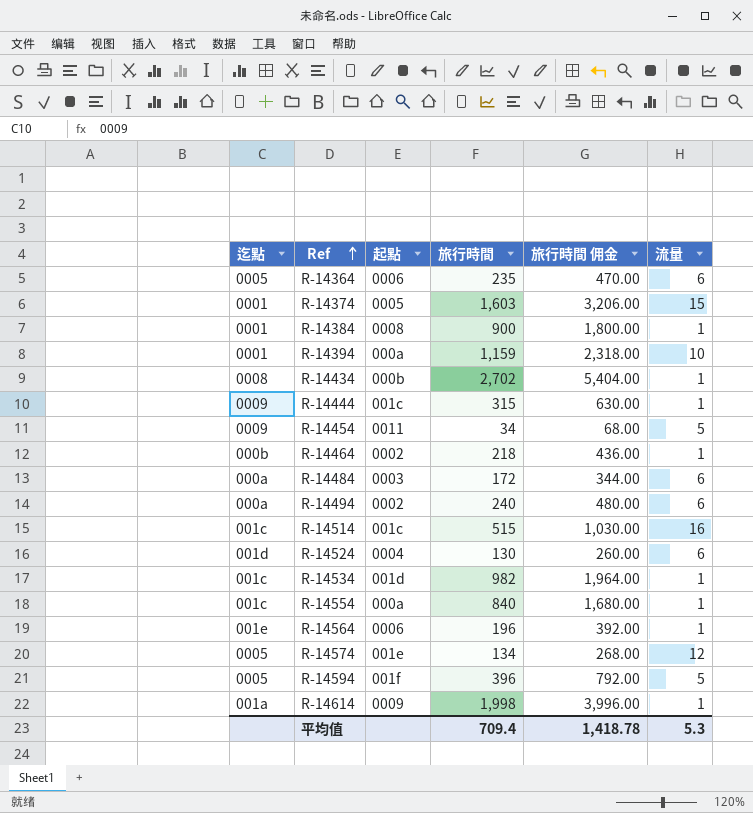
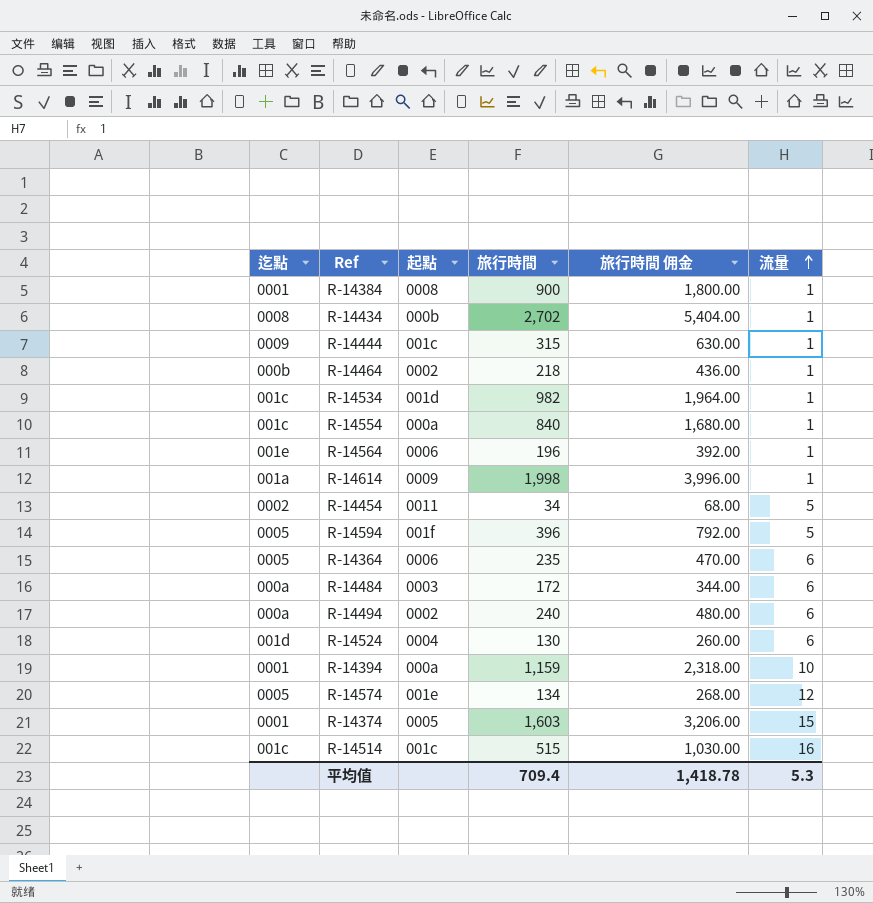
row order: Ref ascending -> 流量 ascending
R-14454 | 迄點: 0009 -> 0002

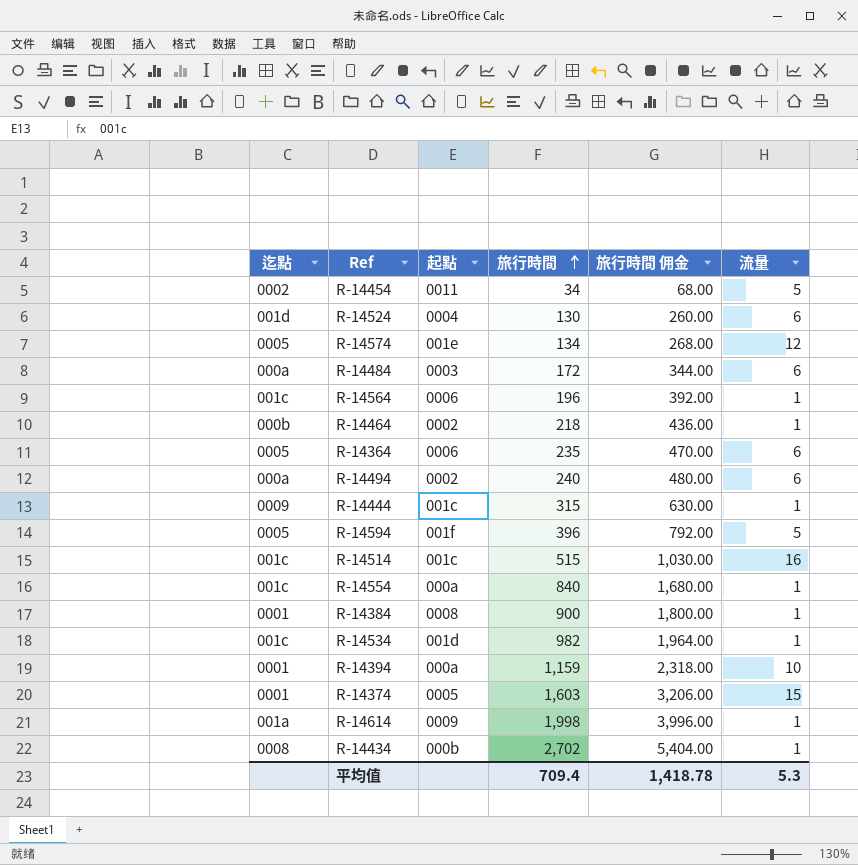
row order: 流量 ascending -> 旅行時間 ascending
R-14564 | 迄點: 001e -> 001c

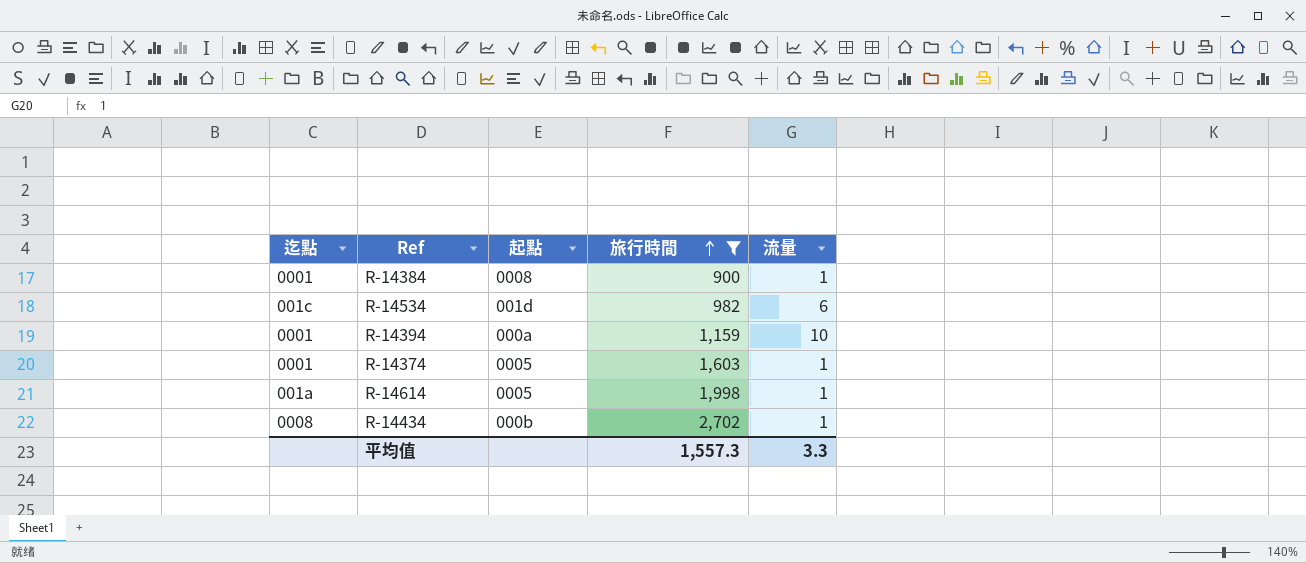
filter: none -> 旅行時間 >= 900
column 旅行時間 佣金 | formula: [旅行時間] * 2 -> none
R-14534 | 流量: 1 -> 6
R-14374 | 流量: 15 -> 1
R-14614 | 起點: 0009 -> 0005
平均值 | 旅行時間: 709.4 -> 1,557.3
平均值 | 流量: 5.3 -> 3.3

